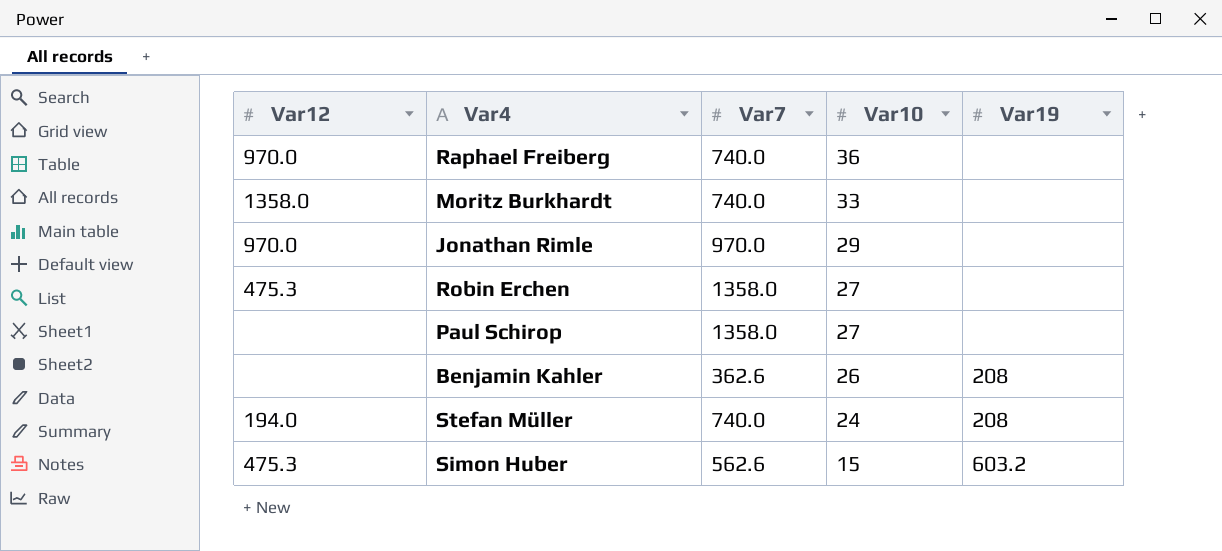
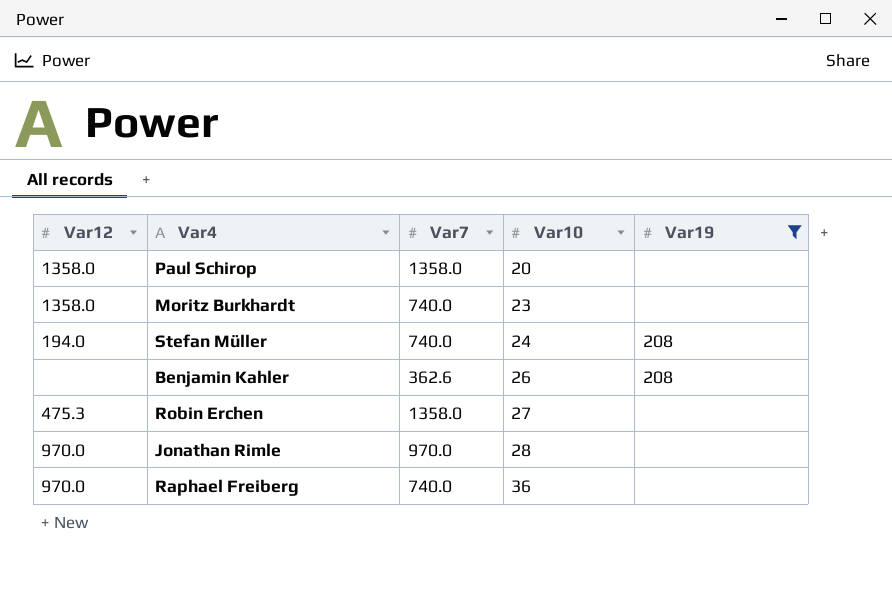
filter: none -> Var19 != 603.2
row order: Var10 descending -> Var10 ascending
Paul Schirop | Var12: none -> 1358.0
Paul Schirop | Var10: 27 -> 20
Moritz Burkhardt | Var10: 33 -> 23
Jonathan Rimle | Var10: 29 -> 28

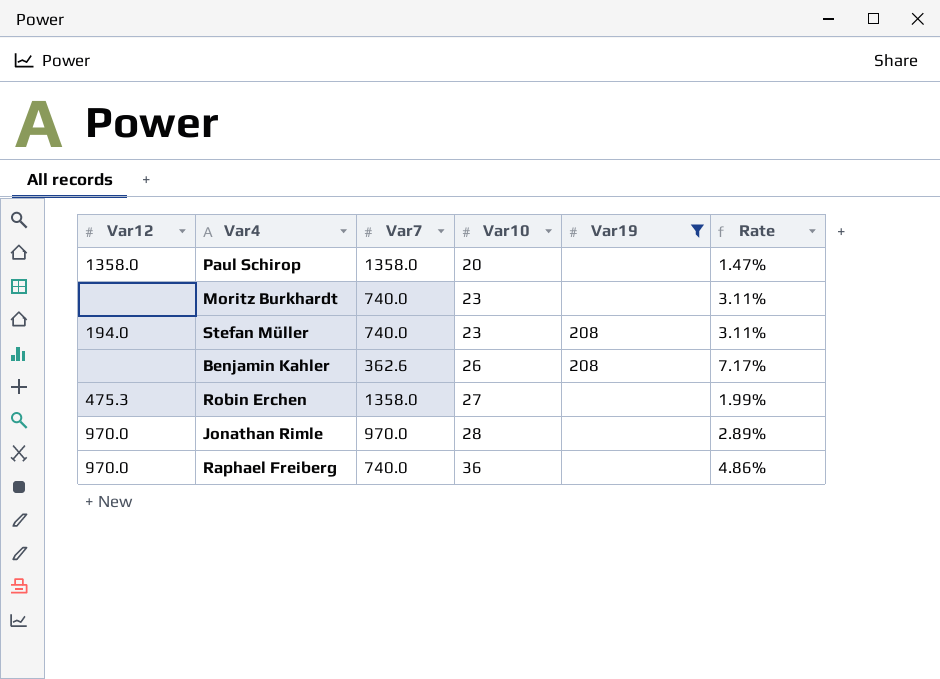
column Rate | formula: none -> [Var10] / [Var7]
Moritz Burkhardt | Var12: 1358.0 -> none
Stefan Müller | Var10: 24 -> 23

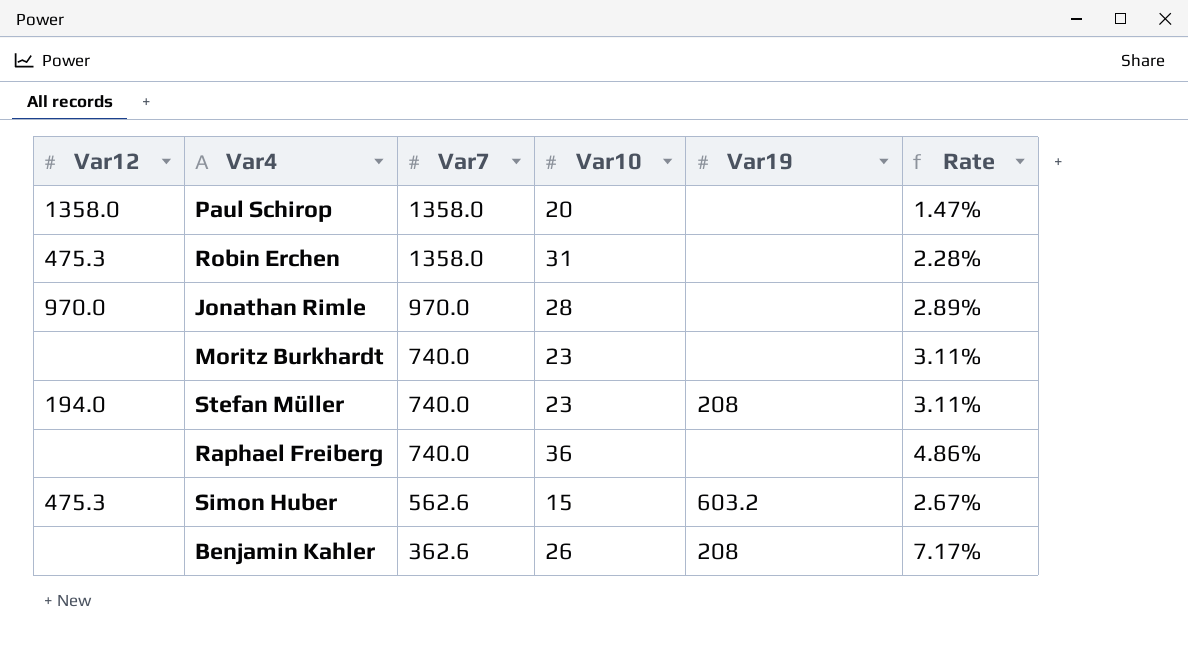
filter: Var19 != 603.2 -> none
row order: Var10 ascending -> Var7 descending
Robin Erchen | Var10: 27 -> 31
Robin Erchen | Rate: 1.99% -> 2.28%
Raphael Freiberg | Var12: 970.0 -> none

